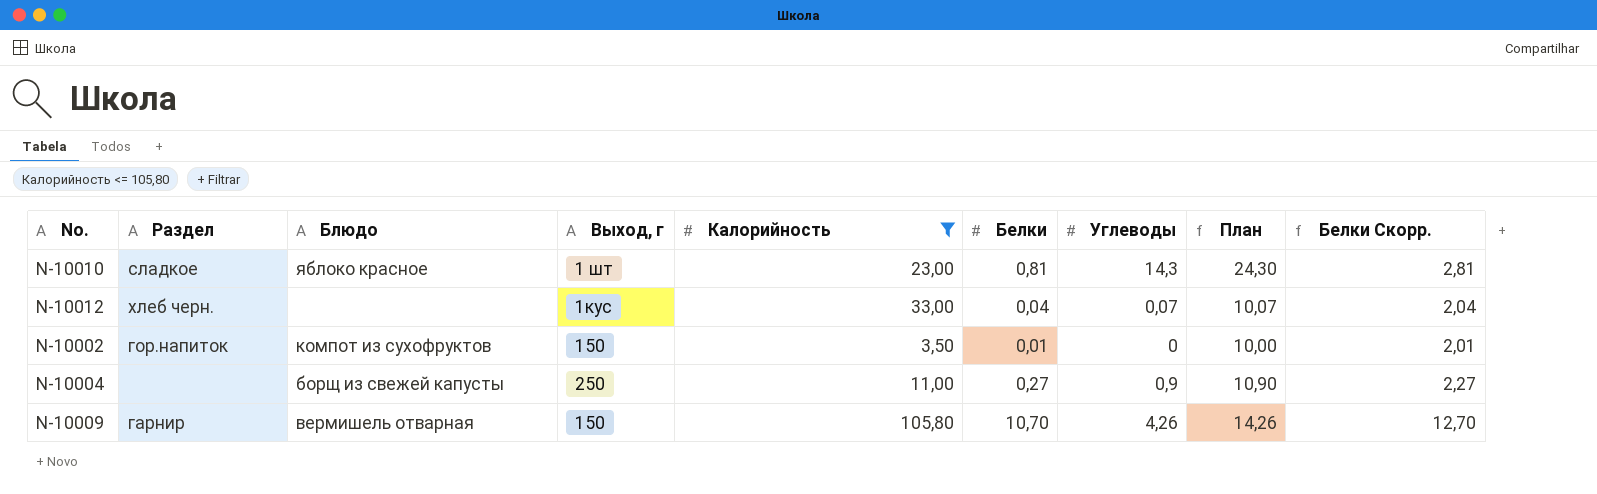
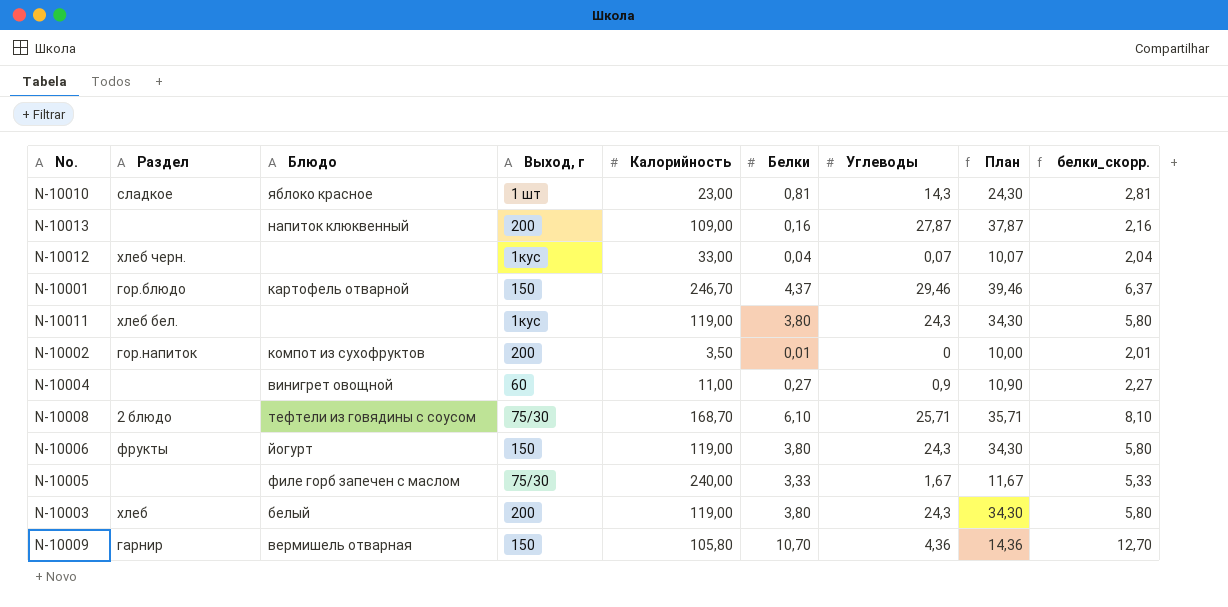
filter: Калорийность <= 105,80 -> none
column name: Белки Скорр. -> белки_скорр.
N-10002 | Выход, г: 150 -> 200
N-10004 | Блюдо: борщ из свежей капусты -> винигрет овощной
N-10004 | Выход, г: 250 -> 60
N-10009 | Углеводы: 4,26 -> 4,36
N-10009 | План: 14,26 -> 14,36

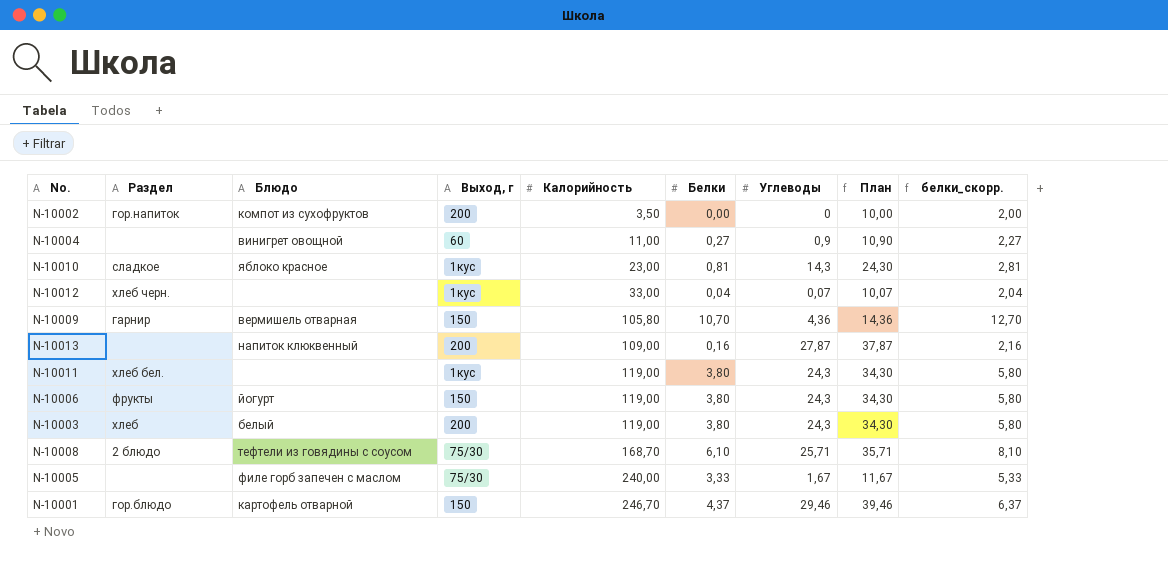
row order: none -> Калорийность ascending
N-10002 | Белки: 0,01 -> 0,00
N-10002 | белки_скорр.: 2,01 -> 2,00
N-10010 | Выход, г: 1 шт -> 1кус

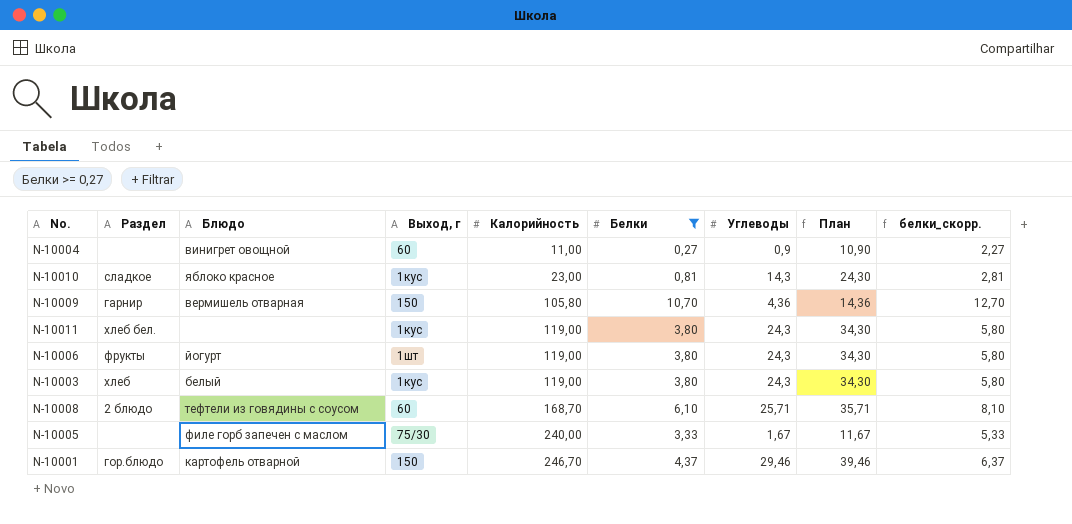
filter: none -> Белки >= 0,27
N-10006 | Выход, г: 150 -> 1шт
N-10003 | Выход, г: 200 -> 1кус
N-10008 | Выход, г: 75/30 -> 60

